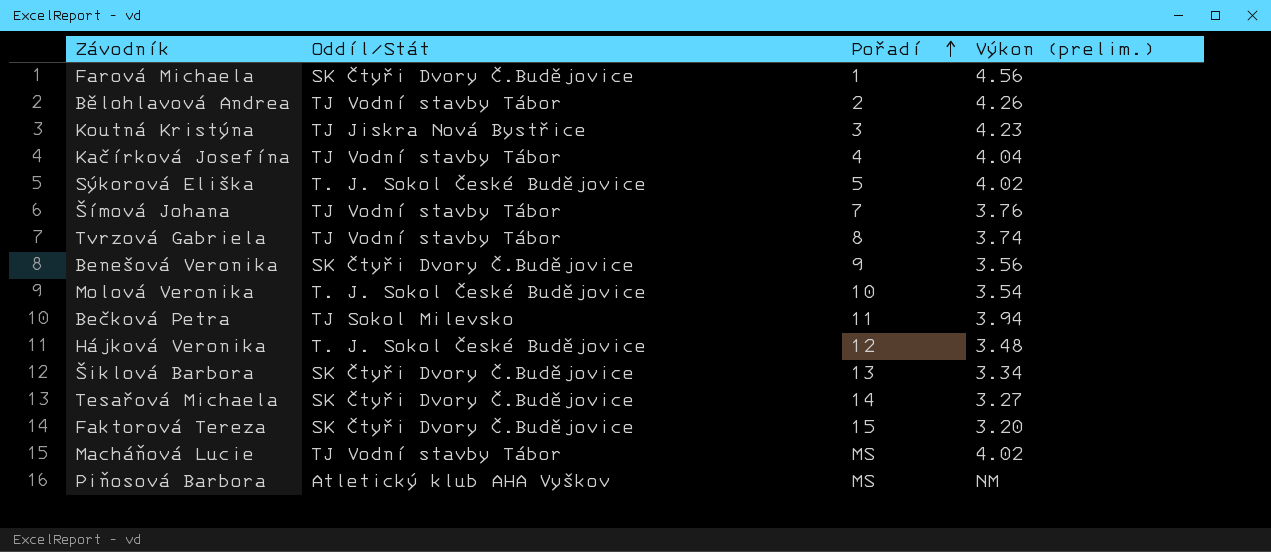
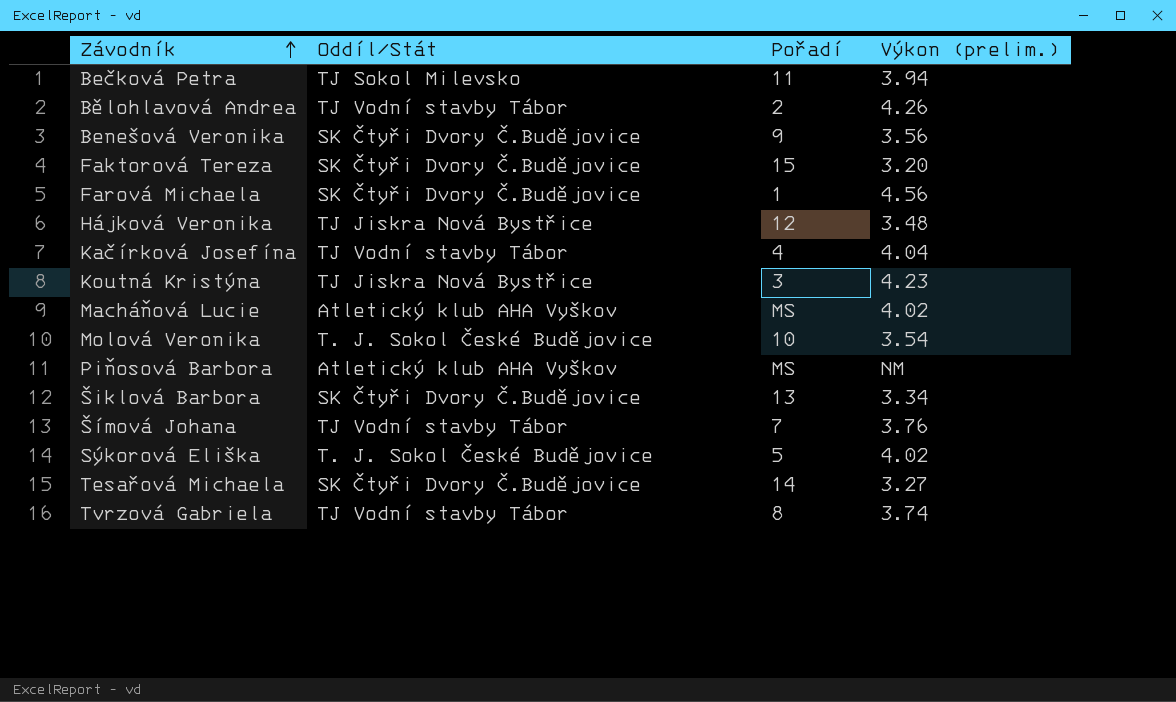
row order: Pořadí ascending -> Závodník ascending
Hájková Veronika | Oddíl/Stát: T. J. Sokol České Budějovice -> TJ Jiskra Nová Bystřice
Macháňová Lucie | Oddíl/Stát: TJ Vodní stavby Tábor -> Atletický klub AHA Vyškov

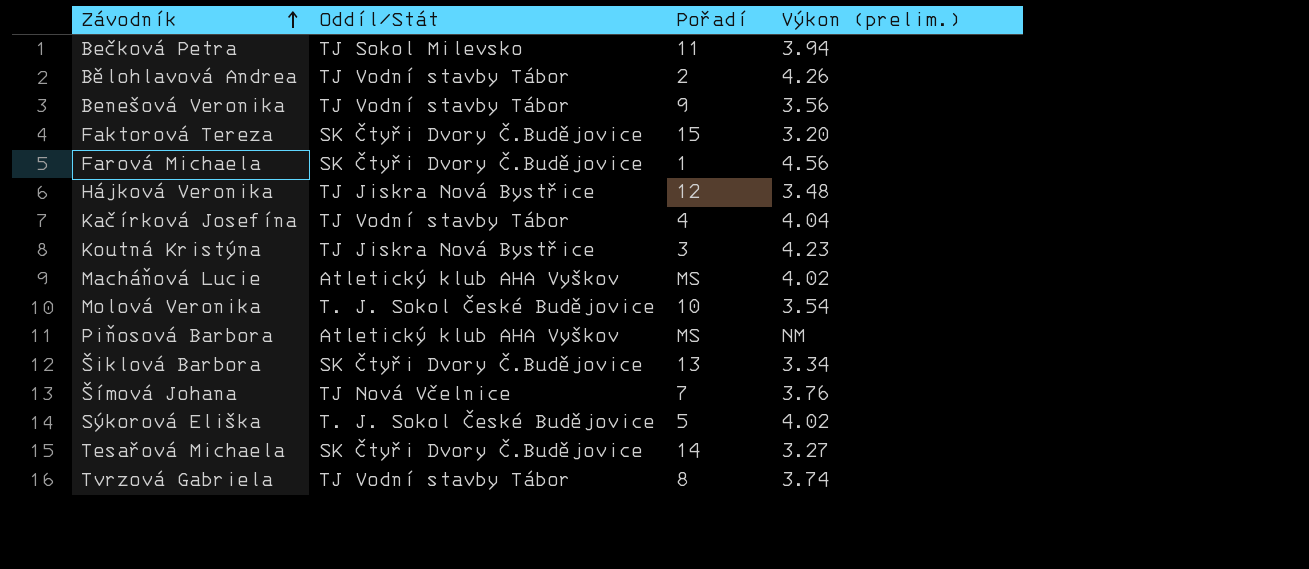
Benešová Veronika | Oddíl/Stát: SK Čtyři Dvory Č.Budějovice -> TJ Vodní stavby Tábor
Šímová Johana | Oddíl/Stát: TJ Vodní stavby Tábor -> TJ Nová Včelnice

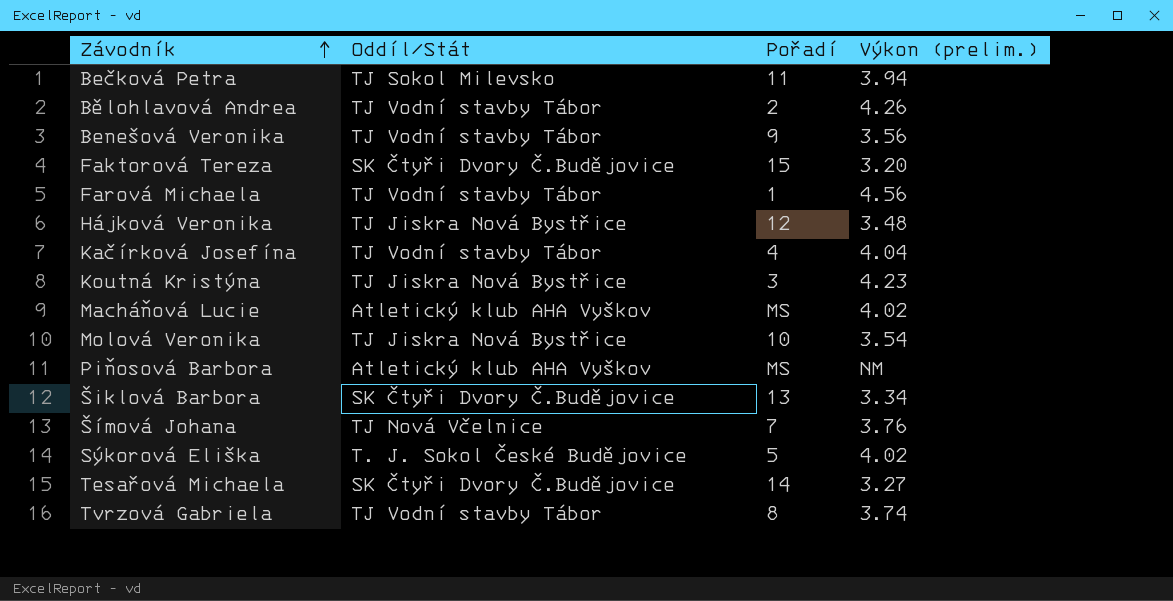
Farová Michaela | Oddíl/Stát: SK Čtyři Dvory Č.Budějovice -> TJ Vodní stavby Tábor
Molová Veronika | Oddíl/Stát: T. J. Sokol České Budějovice -> TJ Jiskra Nová Bystřice

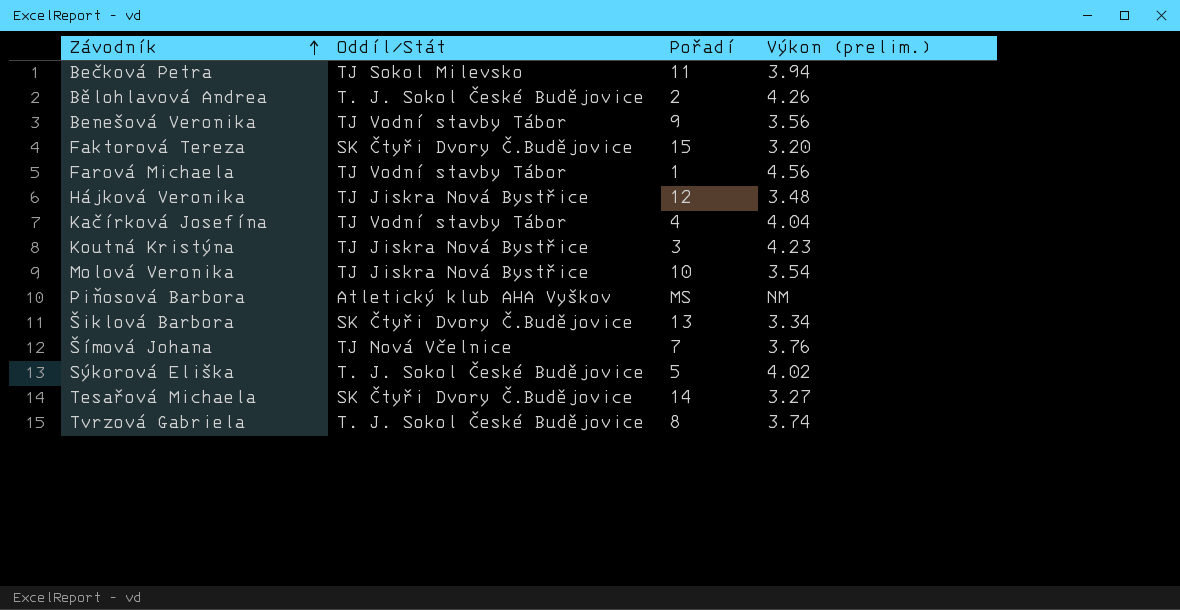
row Macháňová Lucie: Atletický klub AHA Vyškov | MS | 4.02 -> none
Bělohlavová Andrea | Oddíl/Stát: TJ Vodní stavby Tábor -> T. J. Sokol České Budějovice
Tvrzová Gabriela | Oddíl/Stát: TJ Vodní stavby Tábor -> T. J. Sokol České Budějovice

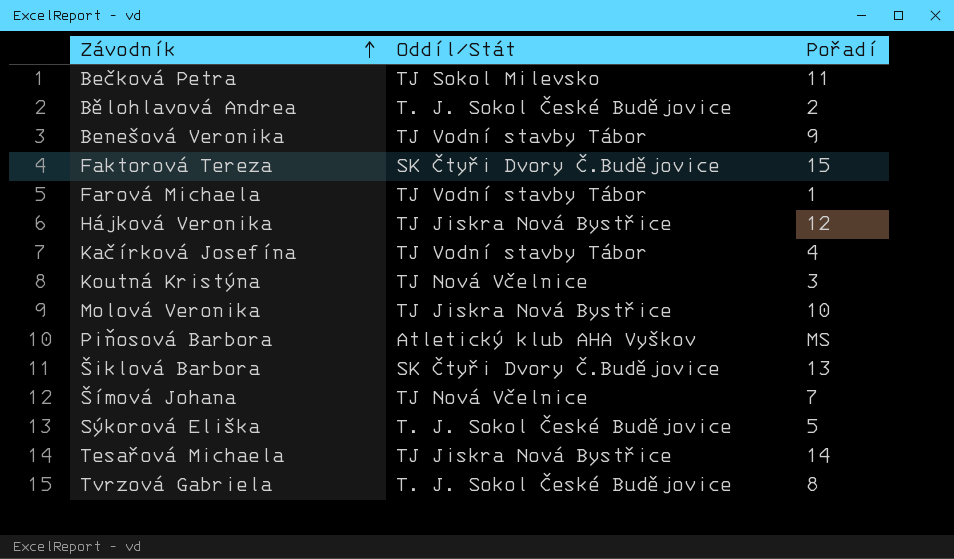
column Výkon (prelim.) | position: 4 -> none
Koutná Kristýna | Oddíl/Stát: TJ Jiskra Nová Bystřice -> TJ Nová Včelnice
Tesařová Michaela | Oddíl/Stát: SK Čtyři Dvory Č.Budějovice -> TJ Jiskra Nová Bystřice

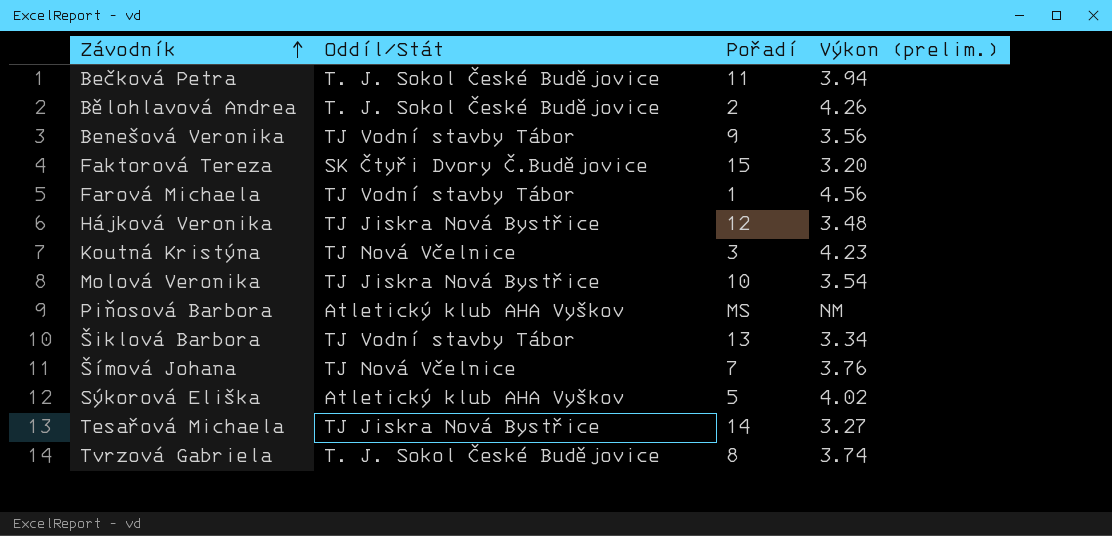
column Výkon (prelim.) | position: none -> 4
row Kačírková Josefína: TJ Vodní stavby Tábor | 4 -> none
Bečková Petra | Oddíl/Stát: TJ Sokol Milevsko -> T. J. Sokol České Budějovice
Šiklová Barbora | Oddíl/Stát: SK Čtyři Dvory Č.Budějovice -> TJ Vodní stavby Tábor
Sýkorová Eliška | Oddíl/Stát: T. J. Sokol České Budějovice -> Atletický klub AHA Vyškov

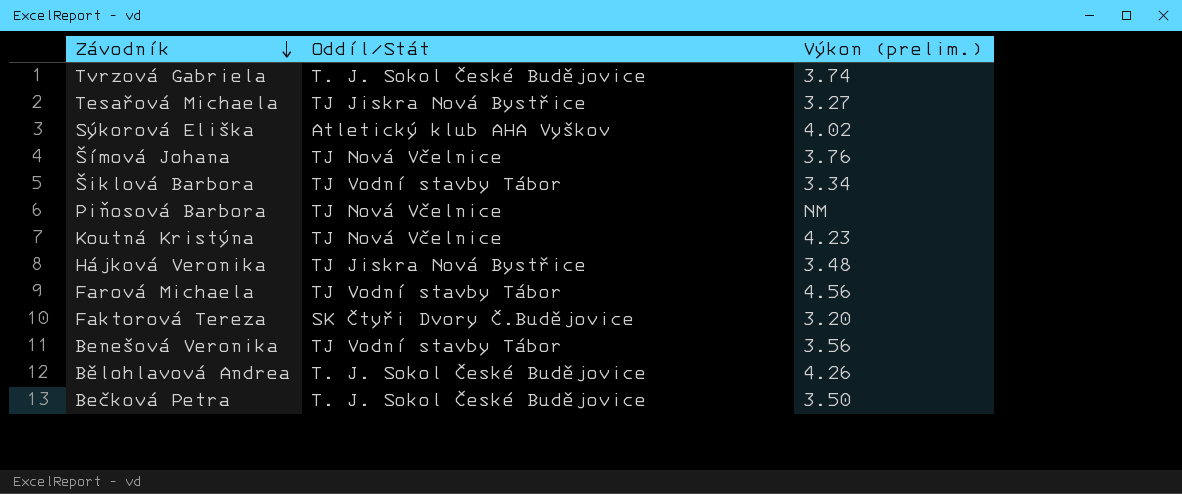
row order: Závodník ascending -> Závodník descending
column Pořadí | position: 3 -> none
row Molová Veronika: TJ Jiskra Nová Bystřice | 10 | 3.54 -> none
Piňosová Barbora | Oddíl/Stát: Atletický klub AHA Vyškov -> TJ Nová Včelnice
Bečková Petra | Výkon (prelim.): 3.94 -> 3.50

